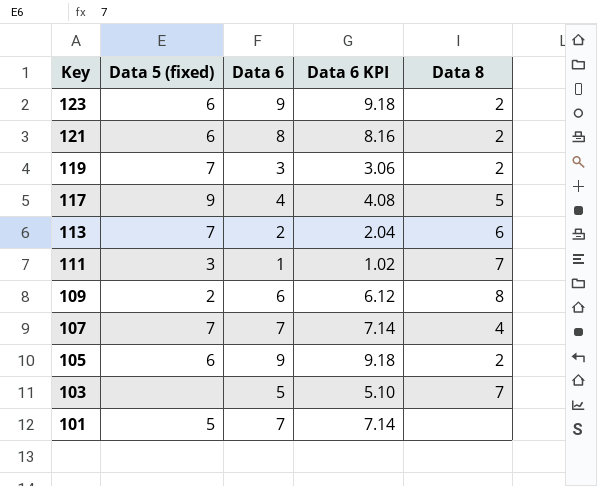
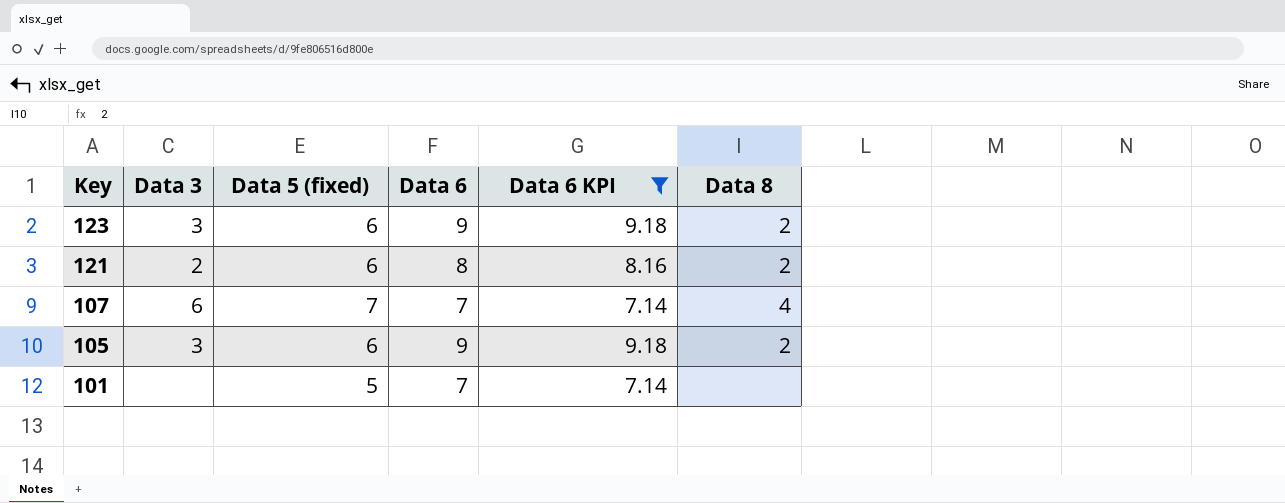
filter: none -> Data 6 KPI >= 7.14
column Data 3 | position: none -> 2

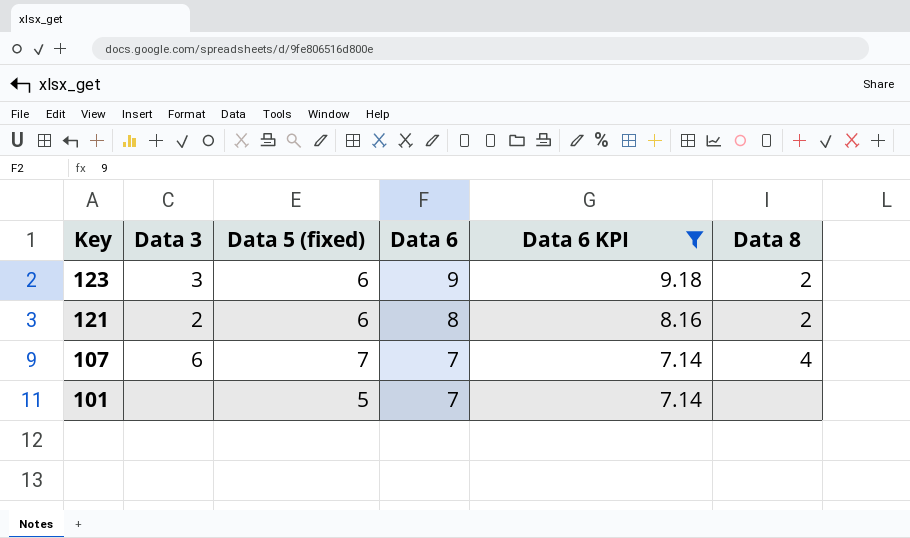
row 105: 3 | 6 | 9 | 9.18 | 2 -> none

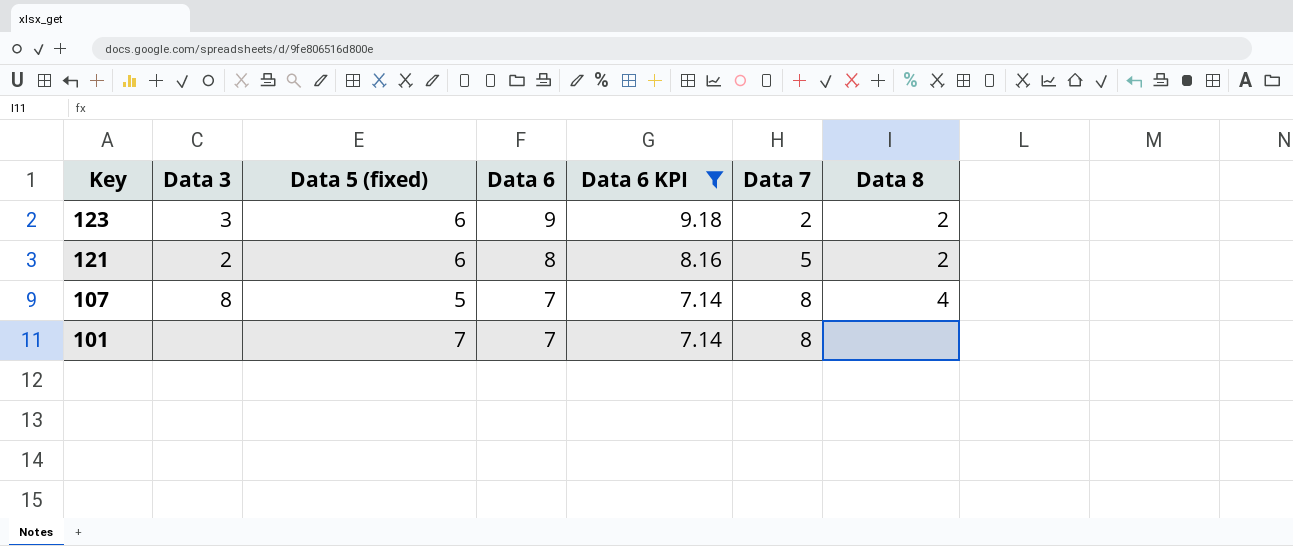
column Data 7 | position: none -> 6
107 | Data 3: 6 -> 8
107 | Data 5 (fixed): 7 -> 5
101 | Data 5 (fixed): 5 -> 7

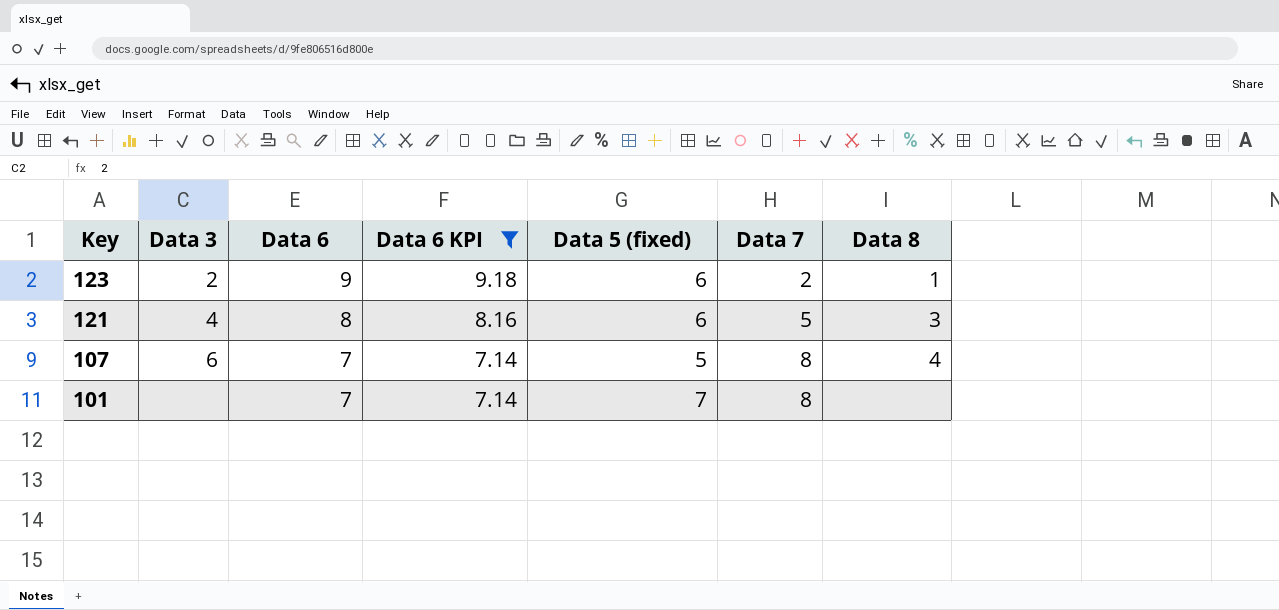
column Data 5 (fixed) | position: 3 -> 5
123 | Data 3: 3 -> 2
123 | Data 8: 2 -> 1
121 | Data 3: 2 -> 4
121 | Data 8: 2 -> 3
107 | Data 3: 8 -> 6

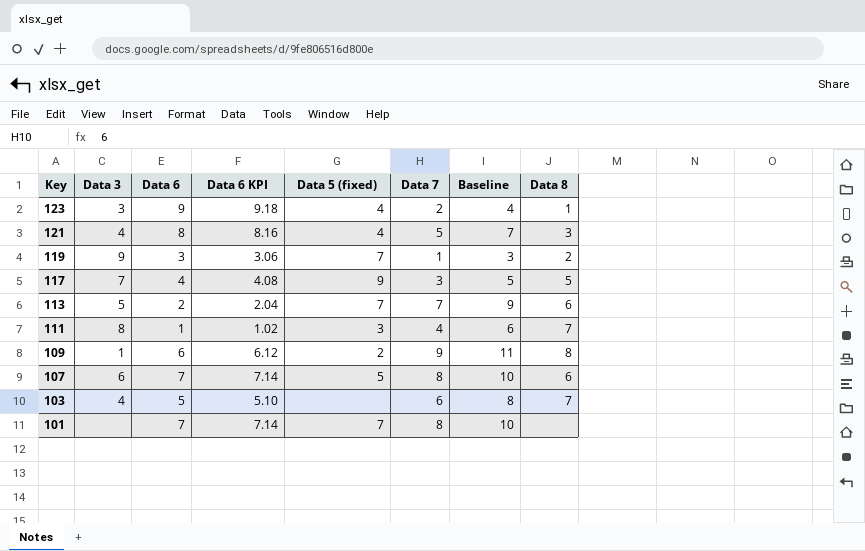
filter: Data 6 KPI >= 7.14 -> none
column Baseline | formula: none -> [Data 7] + 2
123 | Data 3: 2 -> 3
123 | Data 5 (fixed): 6 -> 4
121 | Data 5 (fixed): 6 -> 4
107 | Data 8: 4 -> 6

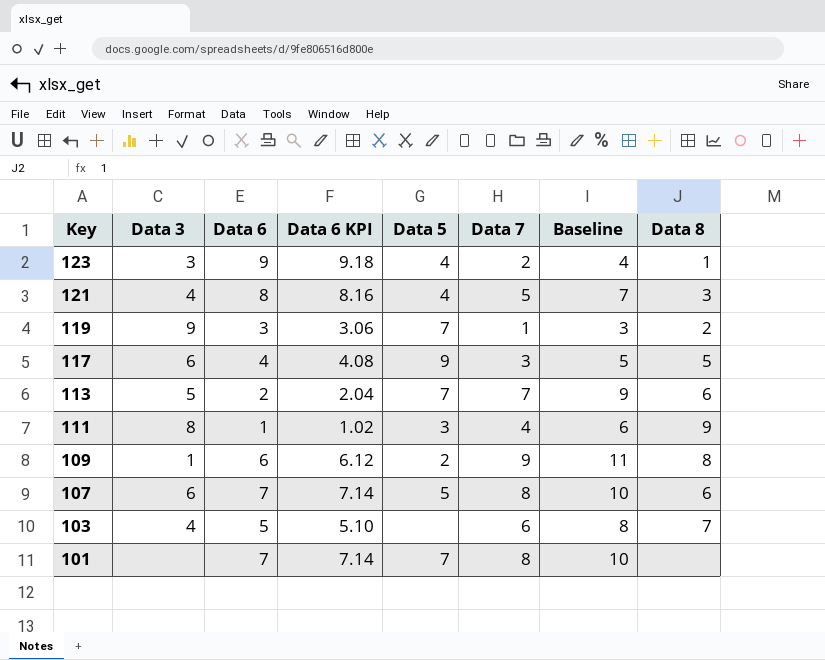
column name: Data 5 (fixed) -> Data 5
117 | Data 3: 7 -> 6
111 | Data 8: 7 -> 9

